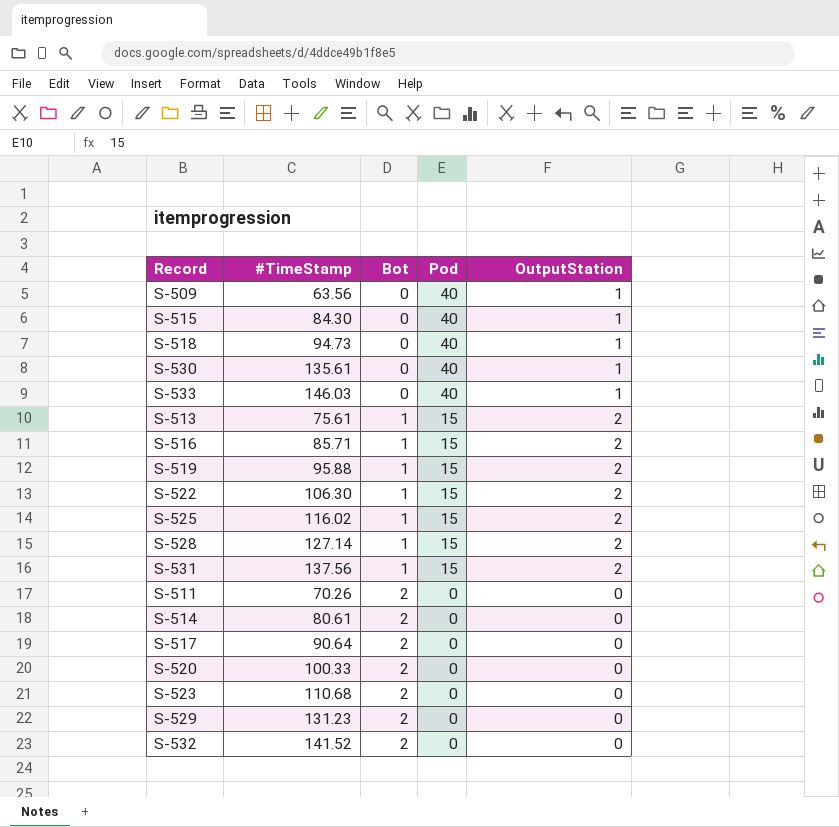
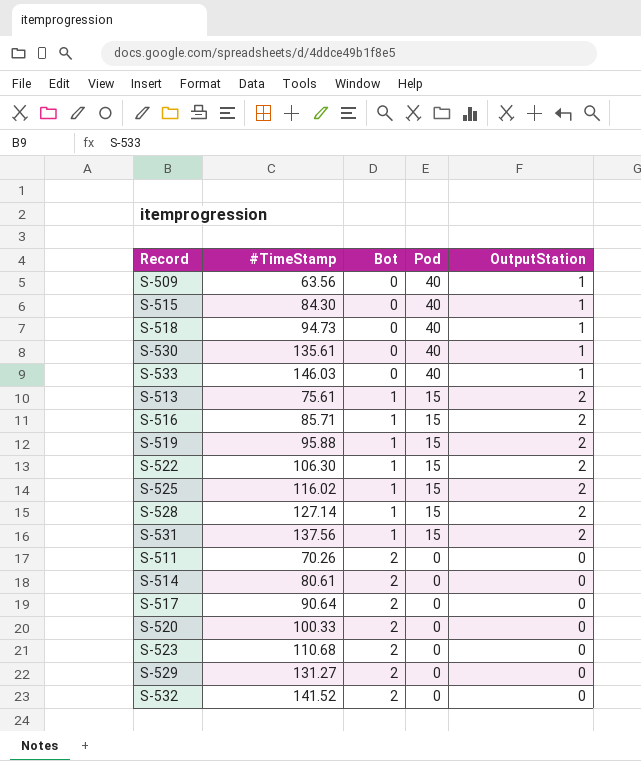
S-529 | #TimeStamp: 131.23 -> 131.27

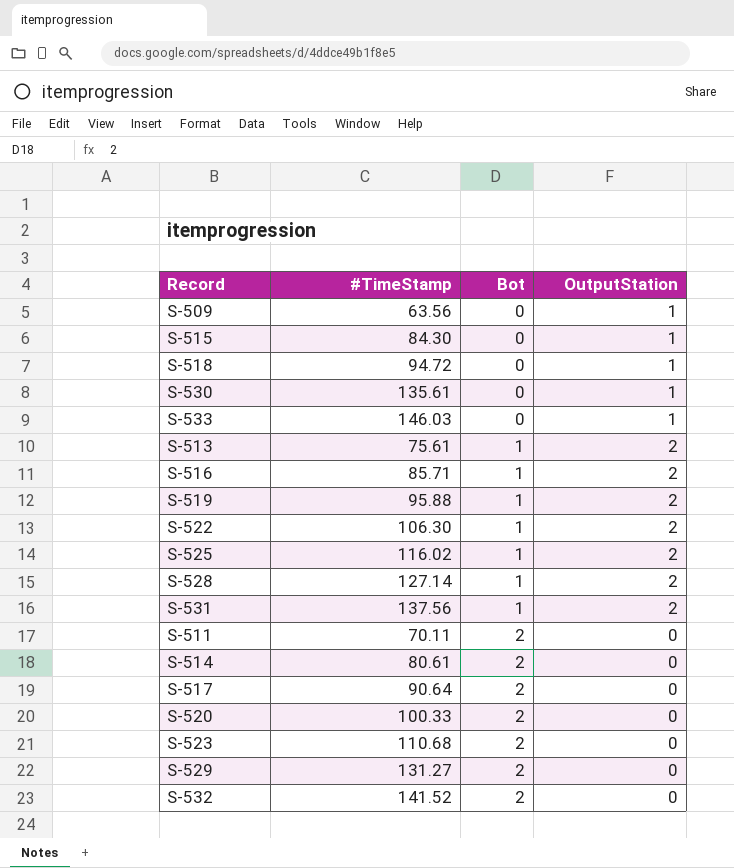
column Pod | position: 4 -> none
S-518 | #TimeStamp: 94.73 -> 94.72
S-511 | #TimeStamp: 70.26 -> 70.11

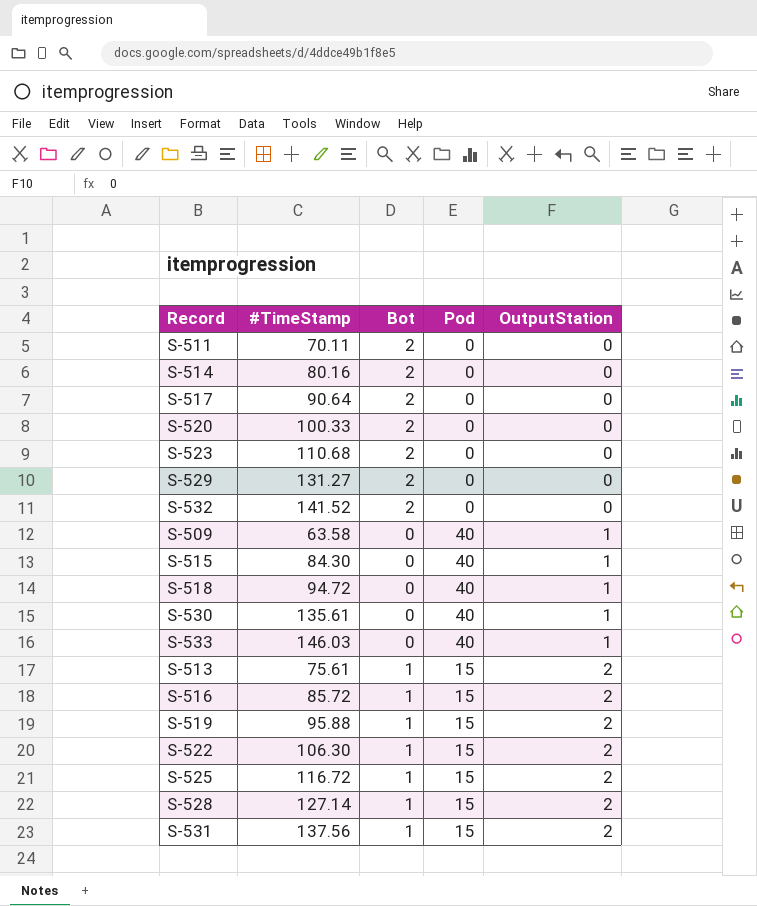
row order: Bot ascending -> OutputStation ascending
column Pod | position: none -> 4
S-514 | #TimeStamp: 80.61 -> 80.16
S-509 | #TimeStamp: 63.56 -> 63.58
S-516 | #TimeStamp: 85.71 -> 85.72
S-525 | #TimeStamp: 116.02 -> 116.72

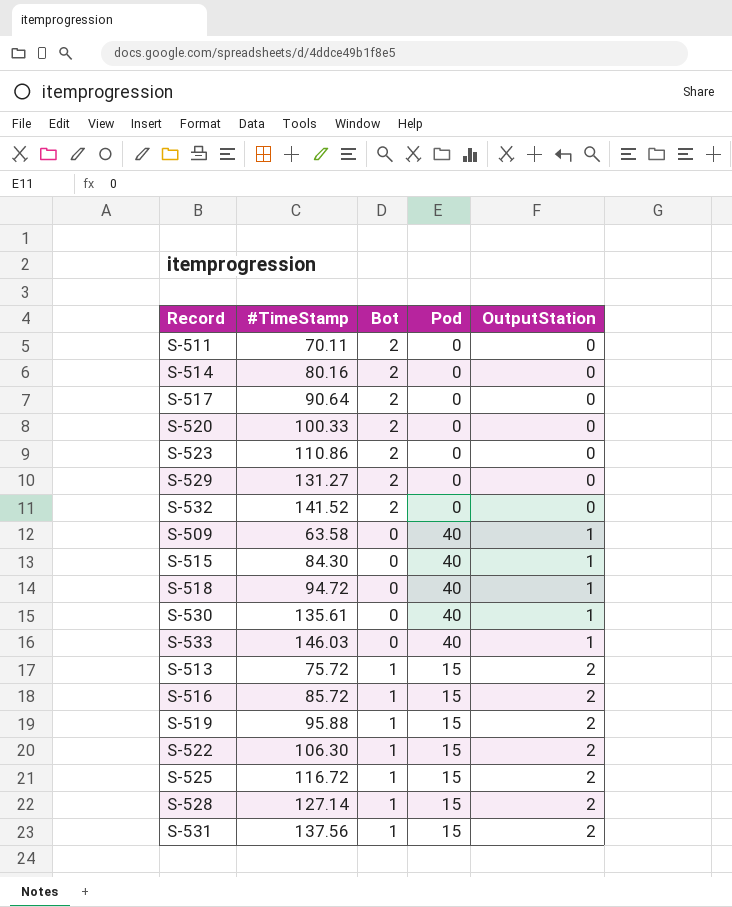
S-523 | #TimeStamp: 110.68 -> 110.86
S-513 | #TimeStamp: 75.61 -> 75.72

